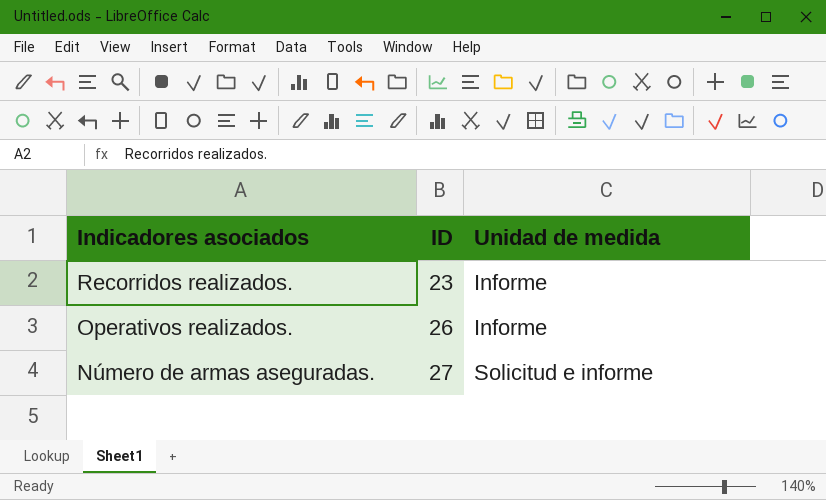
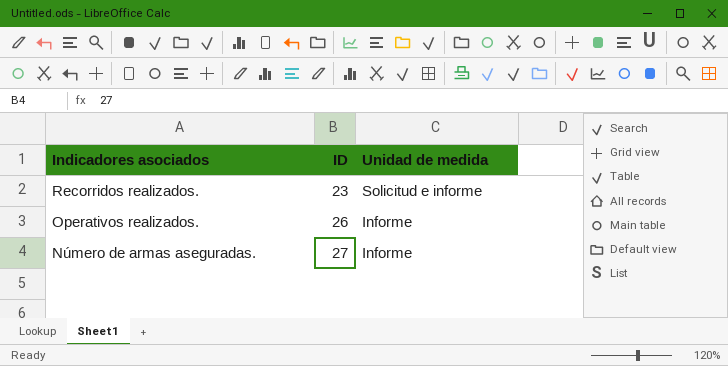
Recorridos realizados. | Unidad de medida: Informe -> Solicitud e informe
Número de armas aseguradas. | Unidad de medida: Solicitud e informe -> Informe

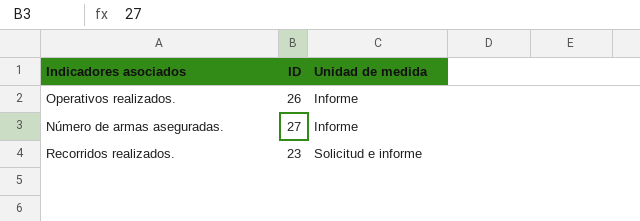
row order: Indicadores asociados descending -> Unidad de medida ascending

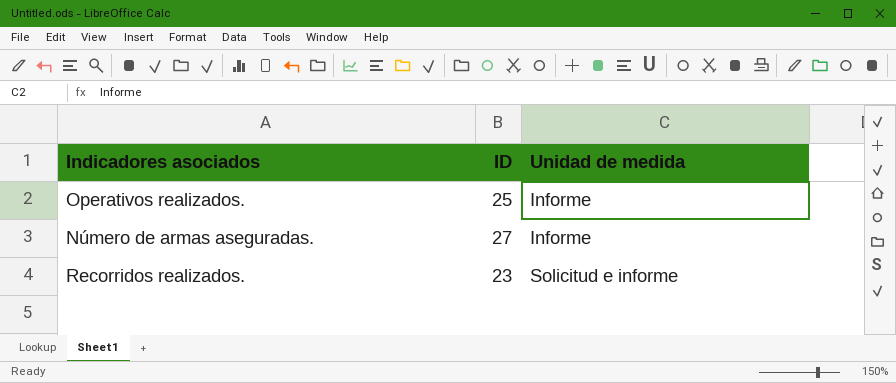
Operativos realizados. | ID: 26 -> 25

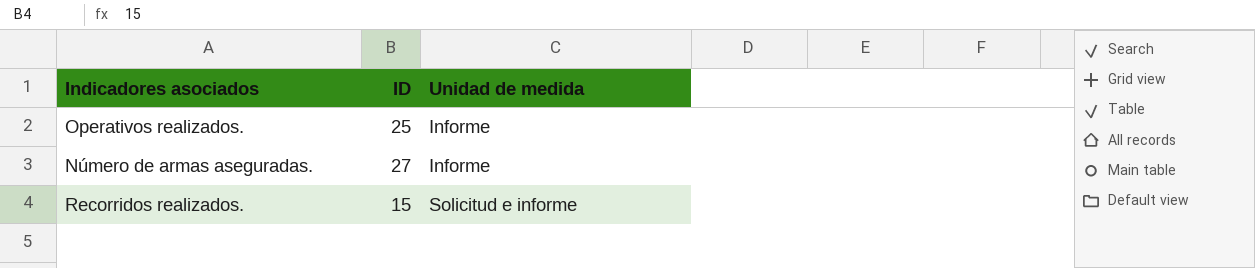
Recorridos realizados. | ID: 23 -> 15

